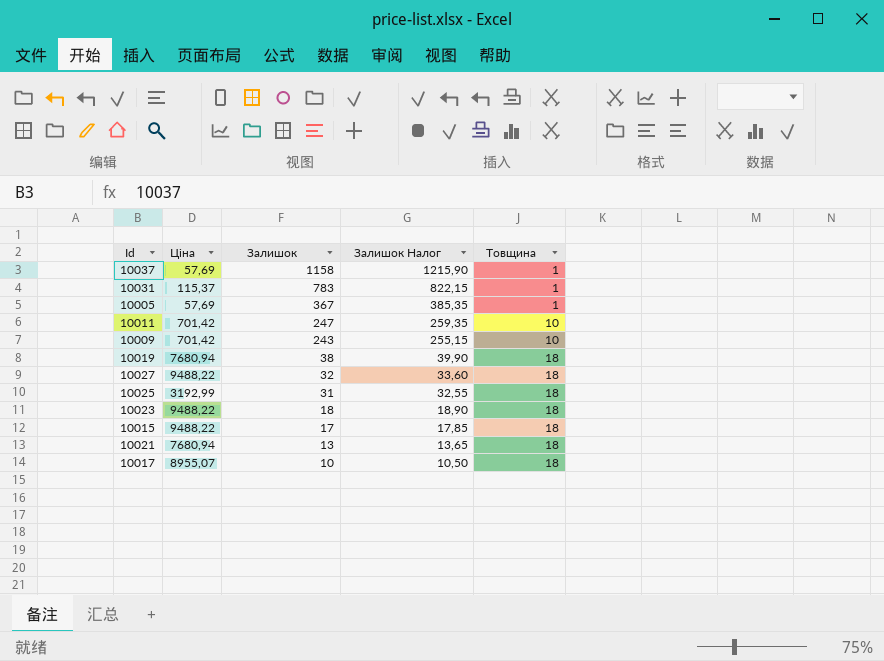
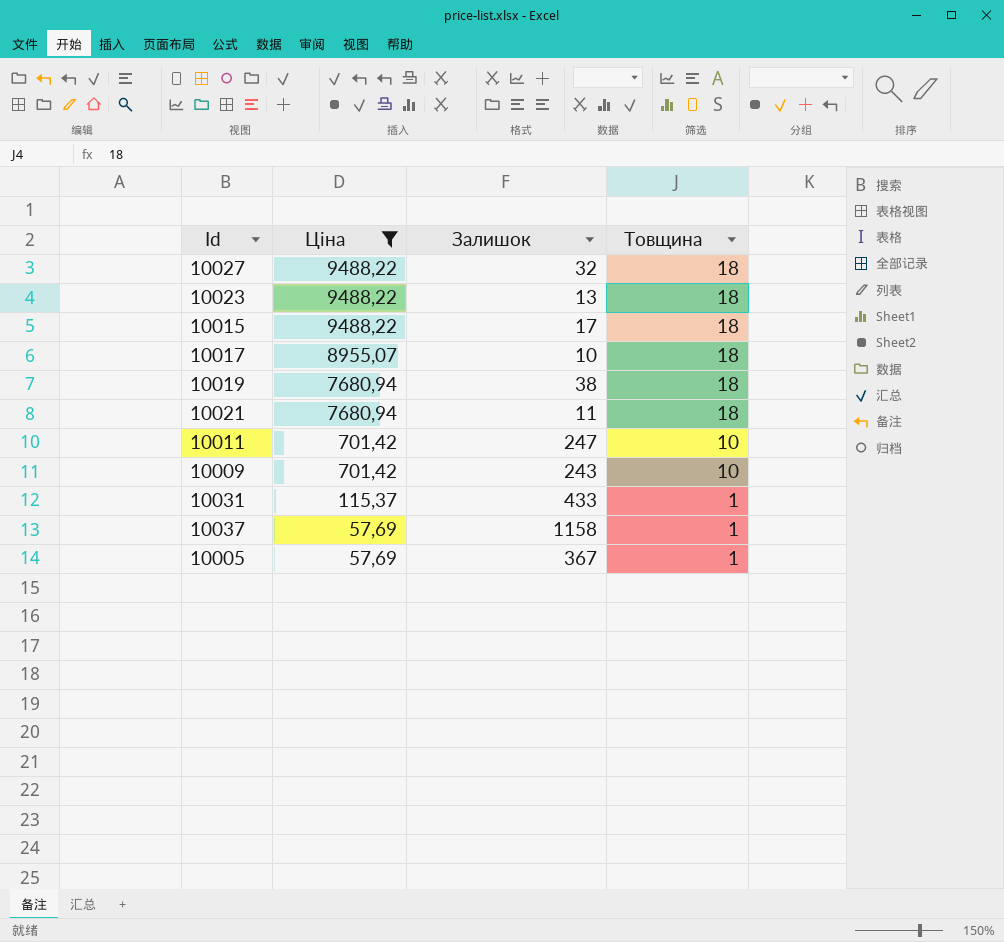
filter: none -> Ціна != 3192,99
row order: Залишок descending -> Ціна descending
column Залишок Налог | formula: [Залишок] * 1,05 -> none
10023 | Залишок: 18 -> 13
10021 | Залишок: 13 -> 11
10031 | Залишок: 783 -> 433

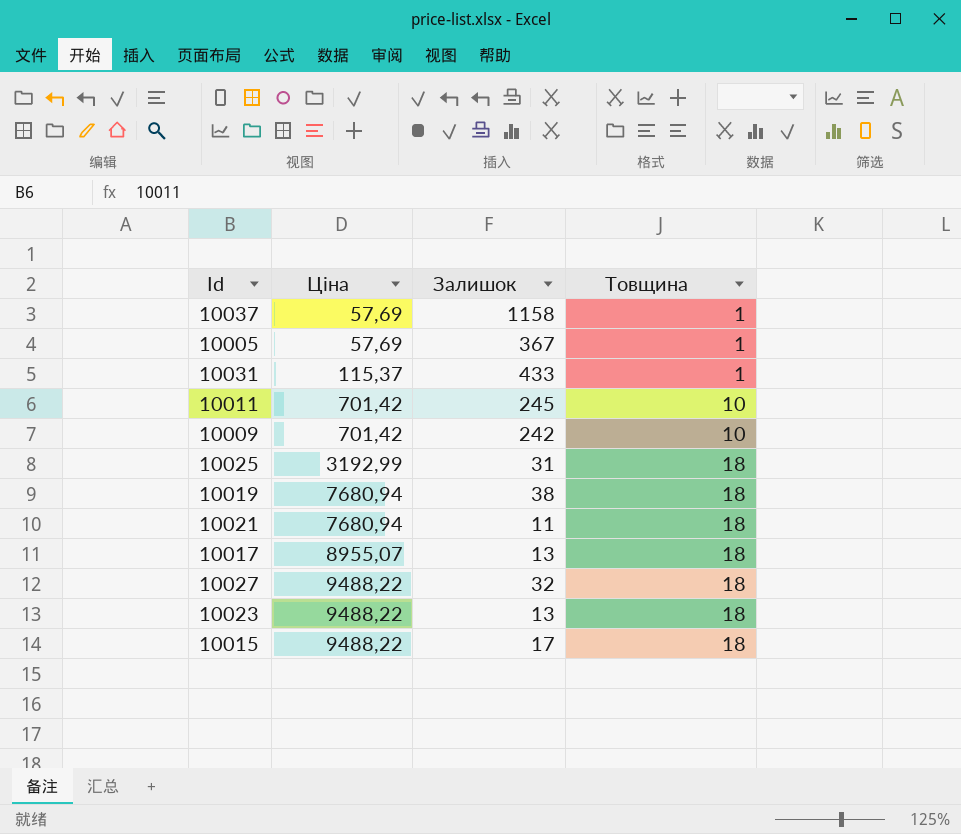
filter: Ціна != 3192,99 -> none
row order: Ціна descending -> Ціна ascending
10011 | Залишок: 247 -> 245
10009 | Залишок: 243 -> 242
10017 | Залишок: 10 -> 13

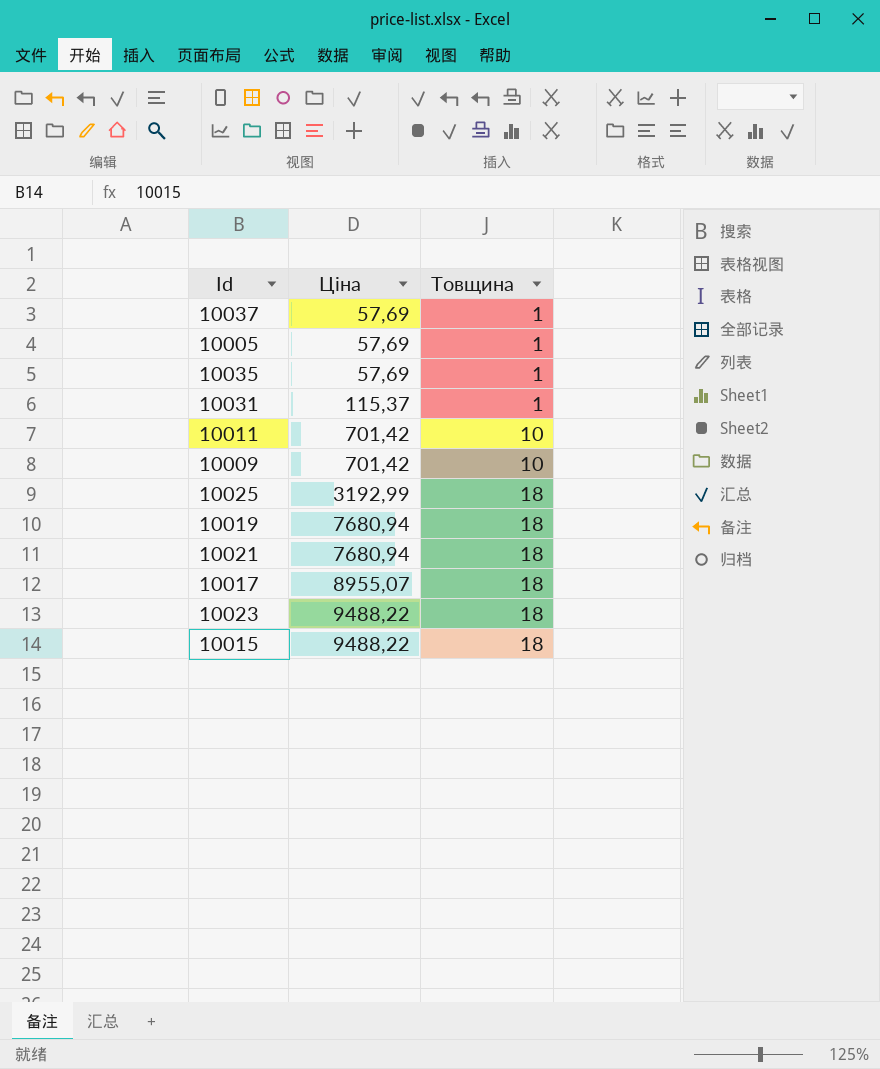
column Залишок | position: 3 -> none
row 10027: 9488,22 | 32 | 18 -> none
row 10035: none -> 57,69 | 1

